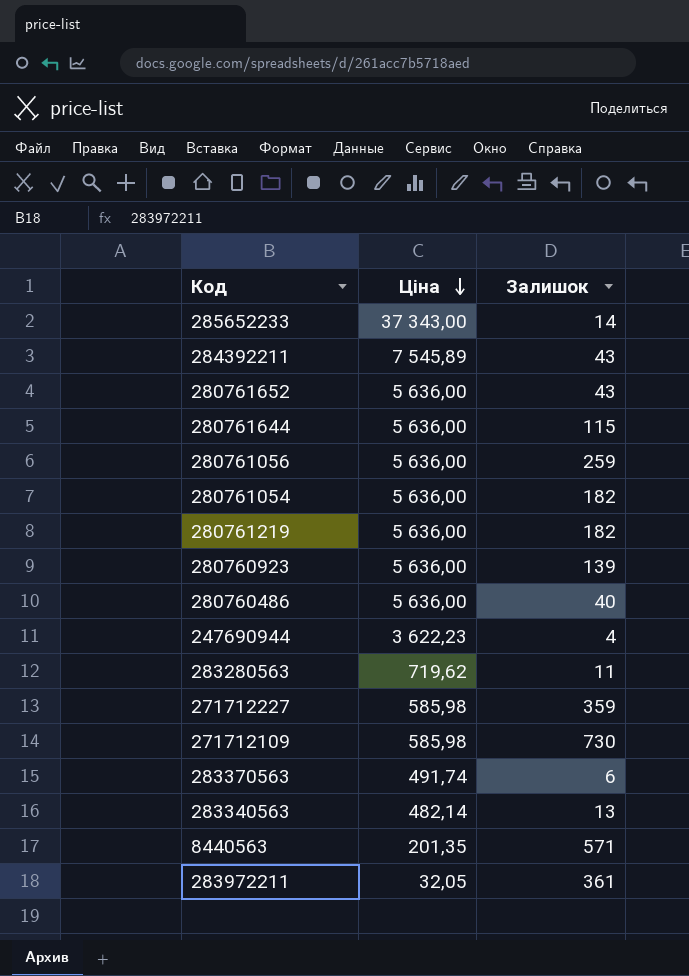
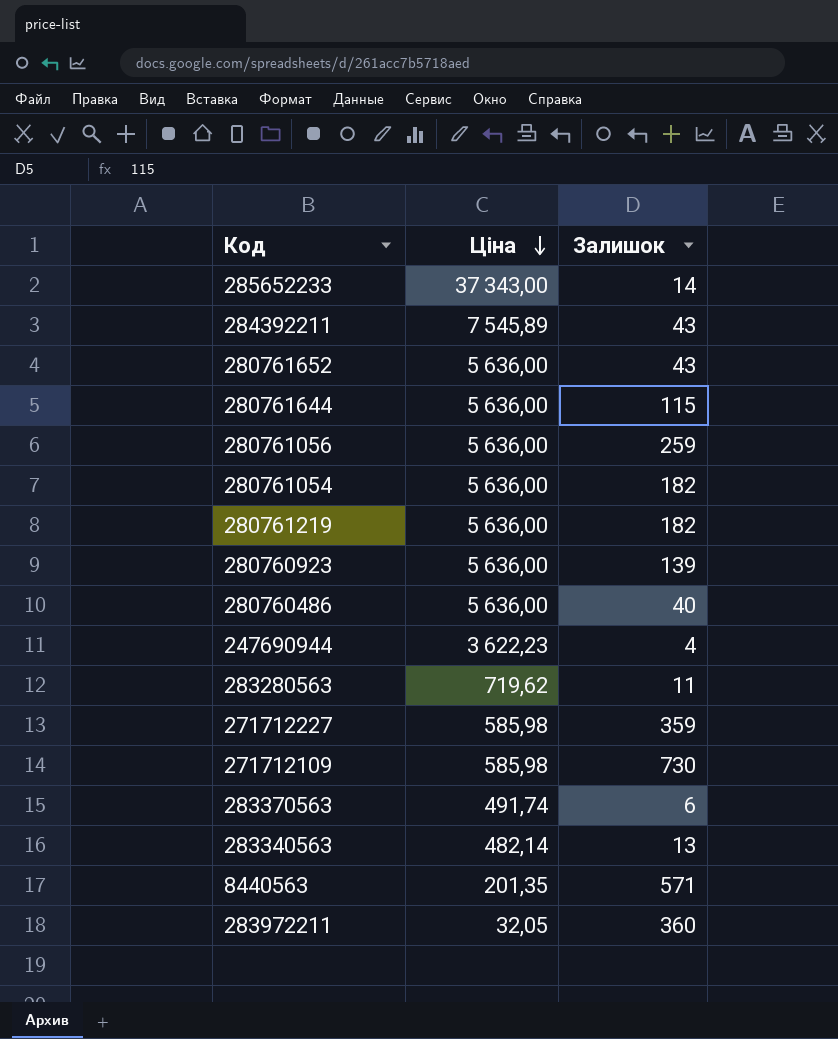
283972211 | Залишок: 361 -> 360

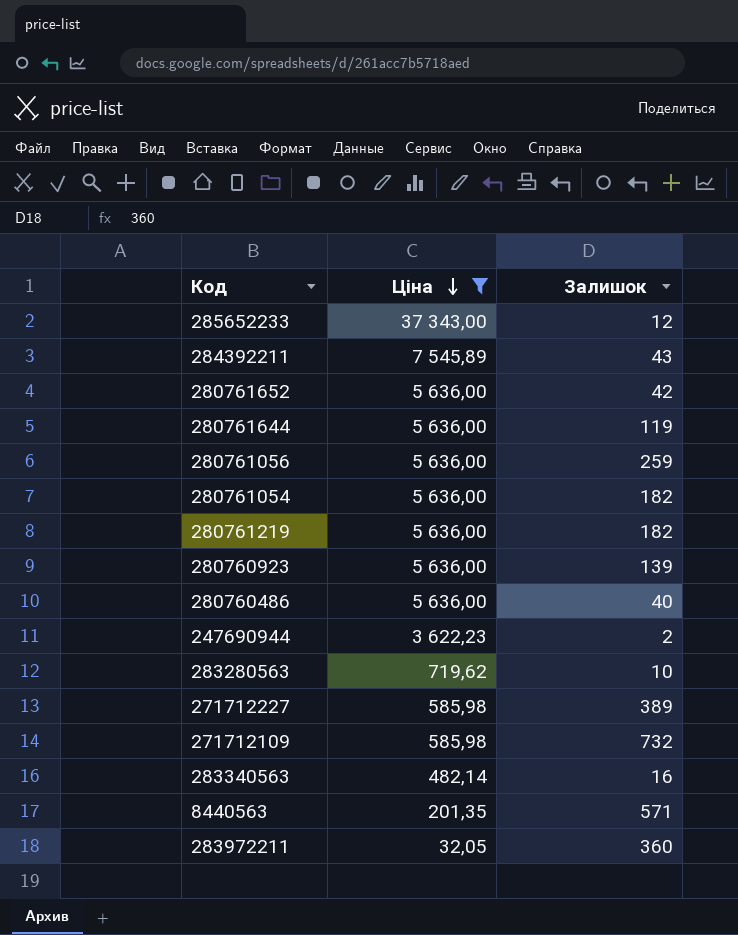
filter: none -> Ціна != 491,74
285652233 | Залишок: 14 -> 12
280761652 | Залишок: 43 -> 42
280761644 | Залишок: 115 -> 119
247690944 | Залишок: 4 -> 2
283280563 | Залишок: 11 -> 10
271712227 | Залишок: 359 -> 389
271712109 | Залишок: 730 -> 732
283340563 | Залишок: 13 -> 16

